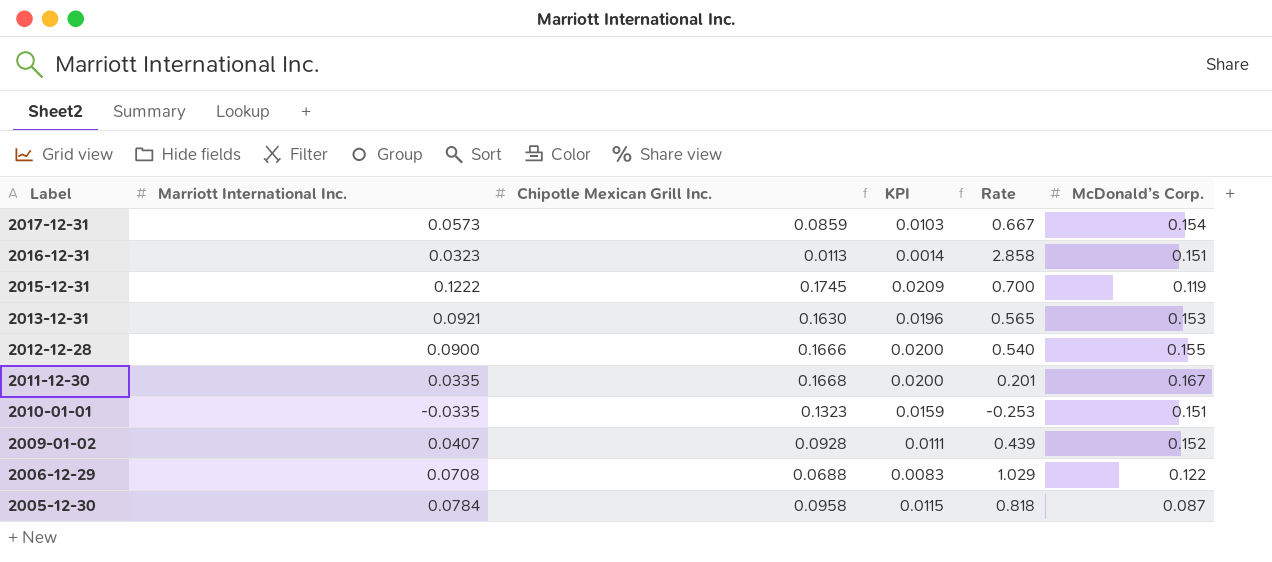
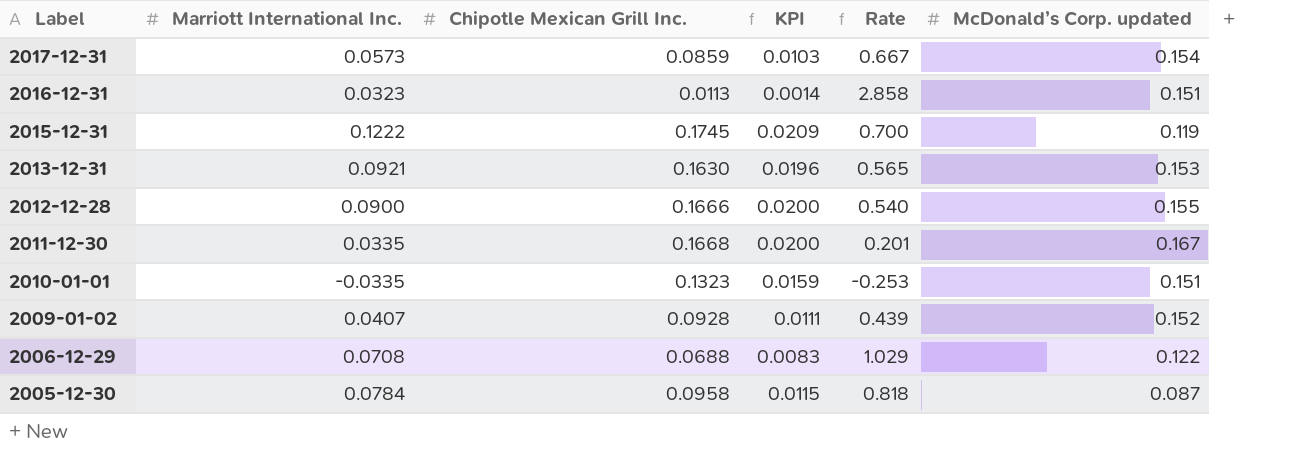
column name: McDonald’s Corp. -> McDonald’s Corp. updated

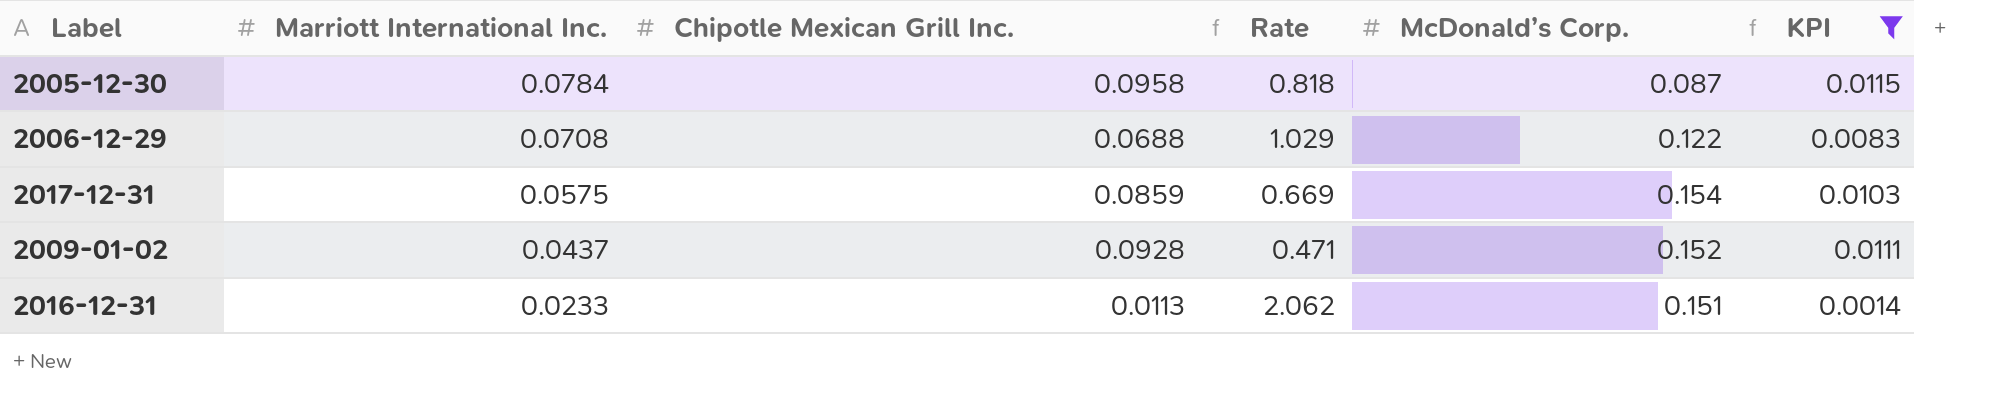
filter: none -> KPI <= 0.0115
row order: Label descending -> Marriott International Inc. descending
column name: McDonald’s Corp. updated -> McDonald’s Corp.
column KPI | position: 4 -> 6
2017-12-31 | Marriott International Inc.: 0.0573 -> 0.0575
2017-12-31 | Rate: 0.667 -> 0.669
2009-01-02 | Marriott International Inc.: 0.0407 -> 0.0437
2009-01-02 | Rate: 0.439 -> 0.471
2016-12-31 | Marriott International Inc.: 0.0323 -> 0.0233
2016-12-31 | Rate: 2.858 -> 2.062

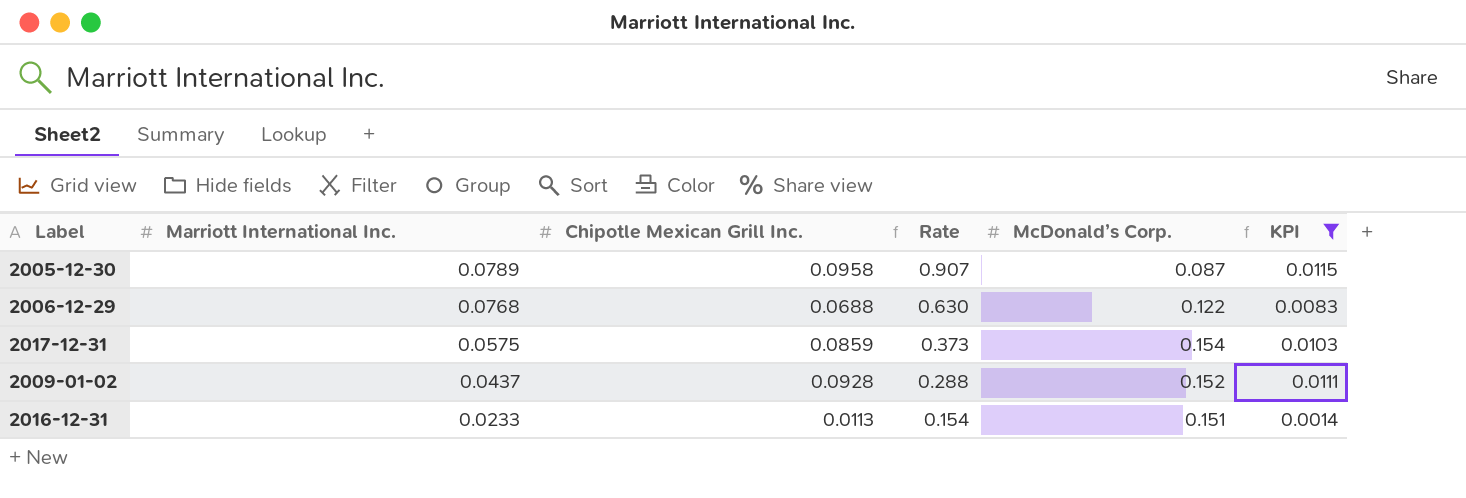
column Rate | formula: [Marriott International Inc.] / [Chipotle Mexican Grill Inc.] -> [Marriott International Inc.] / [McDonald’s Corp.]
2005-12-30 | Marriott International Inc.: 0.0784 -> 0.0789
2006-12-29 | Marriott International Inc.: 0.0708 -> 0.0768

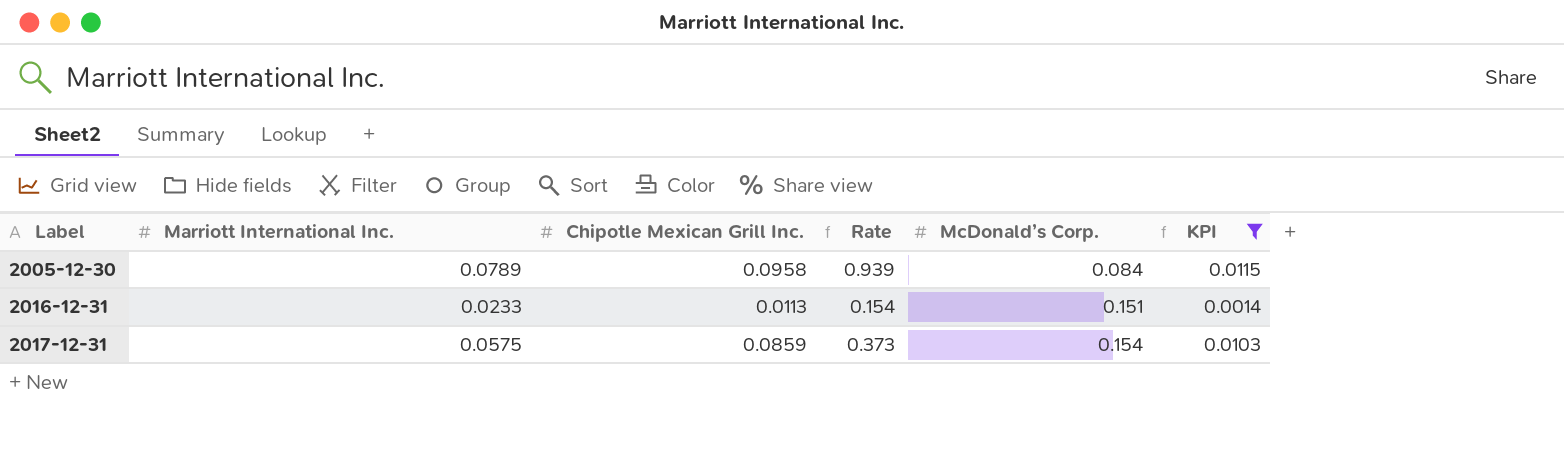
row order: Marriott International Inc. descending -> Label ascending
row 2006-12-29: 0.0768 | 0.0688 | 0.630 | 0.122 | 0.0083 -> none
row 2009-01-02: 0.0437 | 0.0928 | 0.288 | 0.152 | 0.0111 -> none
2005-12-30 | Rate: 0.907 -> 0.939
2005-12-30 | McDonald’s Corp.: 0.087 -> 0.084

